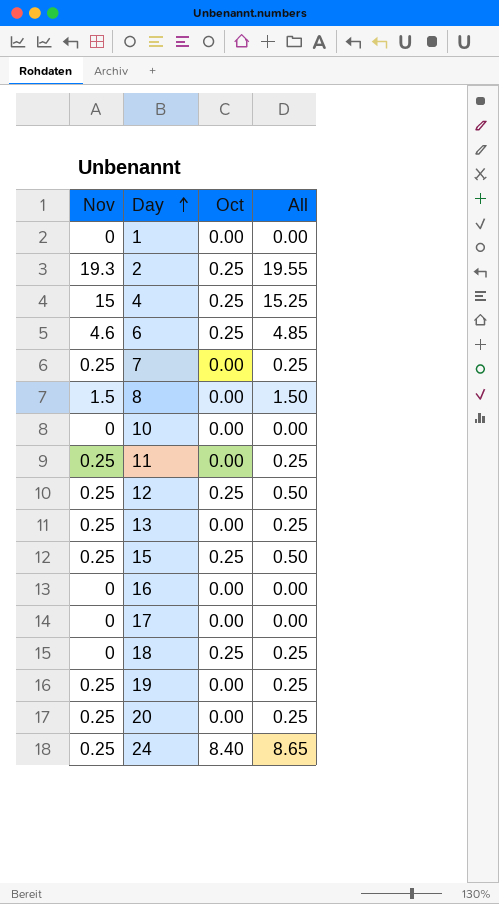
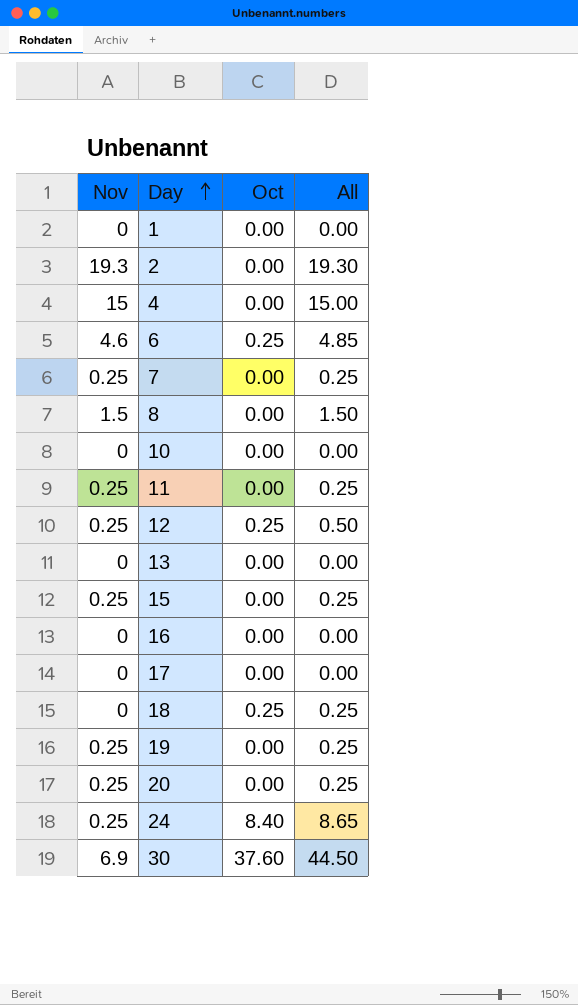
2 | Oct: 0.25 -> 0.00
2 | All: 19.55 -> 19.30
4 | Oct: 0.25 -> 0.00
4 | All: 15.25 -> 15.00
13 | Nov: 0.25 -> 0
13 | All: 0.25 -> 0.00
15 | Oct: 0.25 -> 0.00
15 | All: 0.50 -> 0.25
row 30: none -> 6.9 | 37.60 | 44.50

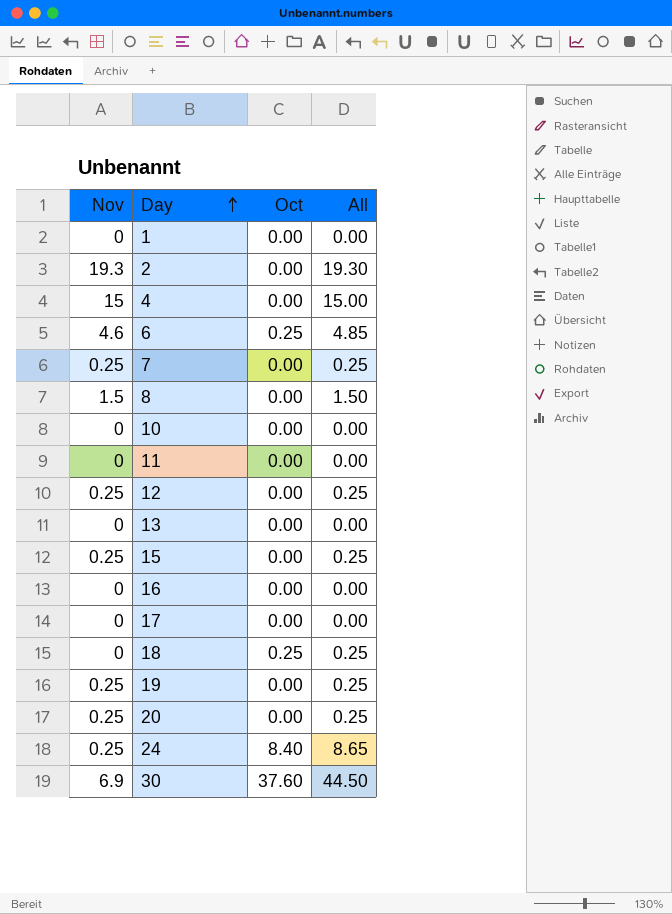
11 | Nov: 0.25 -> 0
11 | All: 0.25 -> 0.00
12 | Oct: 0.25 -> 0.00
12 | All: 0.50 -> 0.25

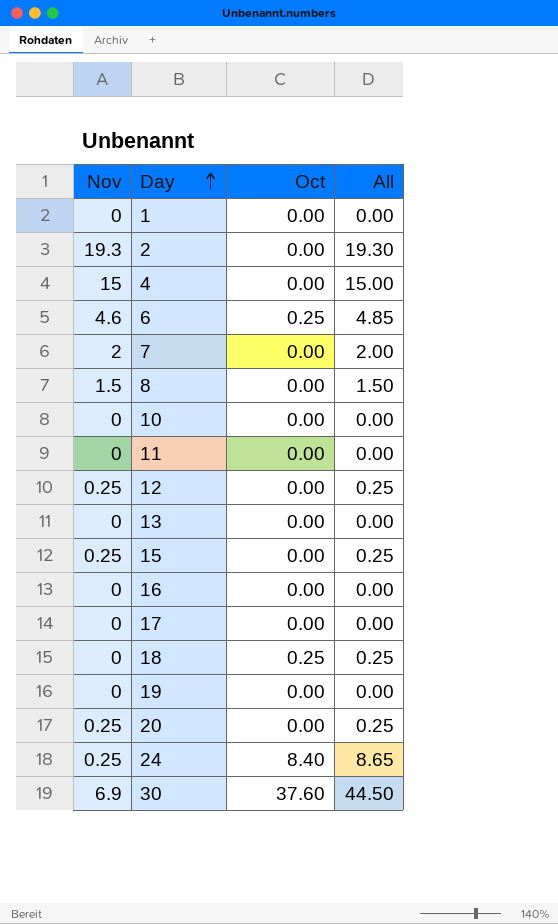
7 | Nov: 0.25 -> 2
7 | All: 0.25 -> 2.00
19 | Nov: 0.25 -> 0
19 | All: 0.25 -> 0.00

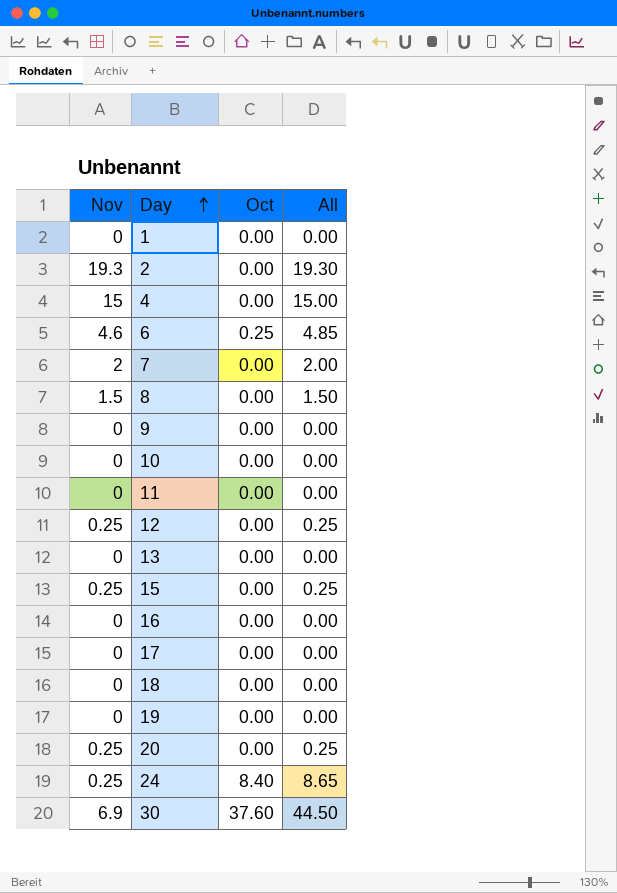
row 9: none -> 0 | 0.00 | 0.00
18 | Oct: 0.25 -> 0.00
18 | All: 0.25 -> 0.00

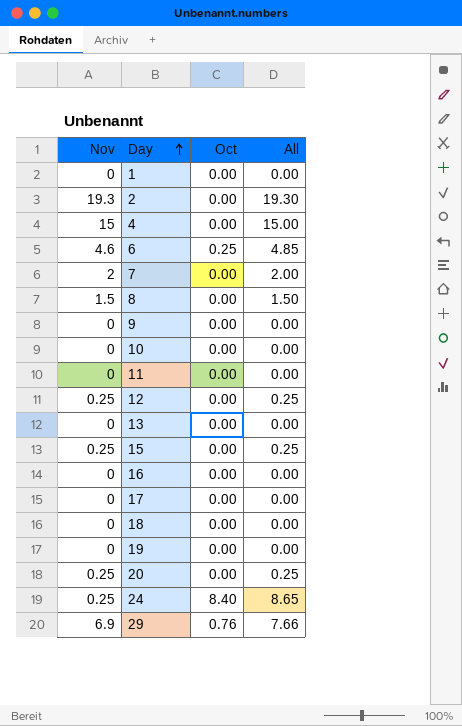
row 30: 6.9 | 37.60 | 44.50 -> none
row 29: none -> 6.9 | 0.76 | 7.66

